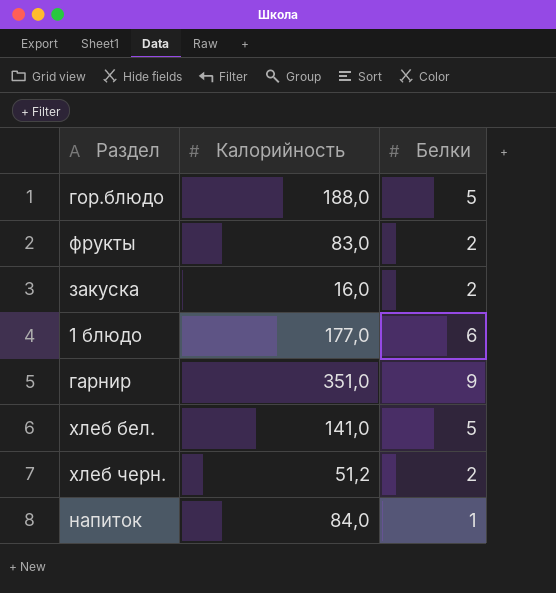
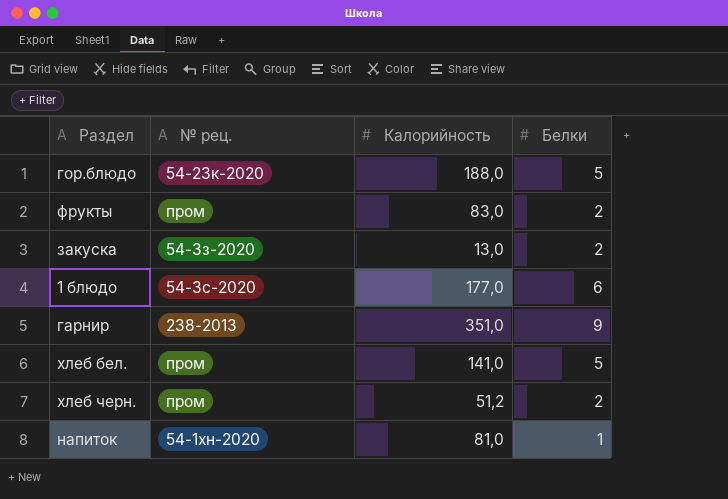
column № рец. | position: none -> 2
закуска | Калорийность: 16,0 -> 13,0
напиток | Калорийность: 84,0 -> 81,0

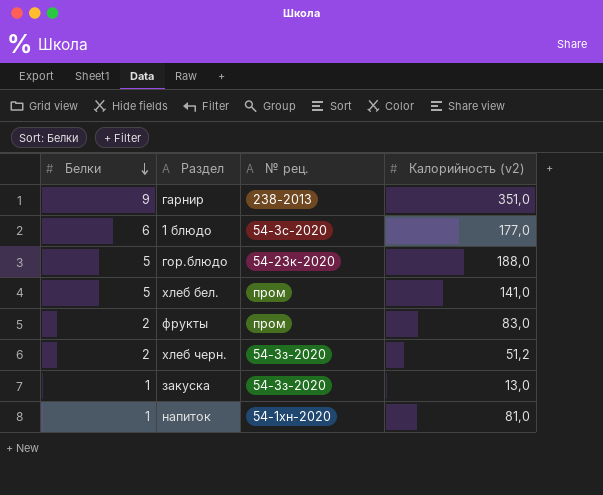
row order: none -> Белки descending
column Белки | position: 4 -> 1
column name: Калорийность -> Калорийность (v2)
хлеб черн. | № рец.: пром -> 54-3з-2020
закуска | Белки: 2 -> 1

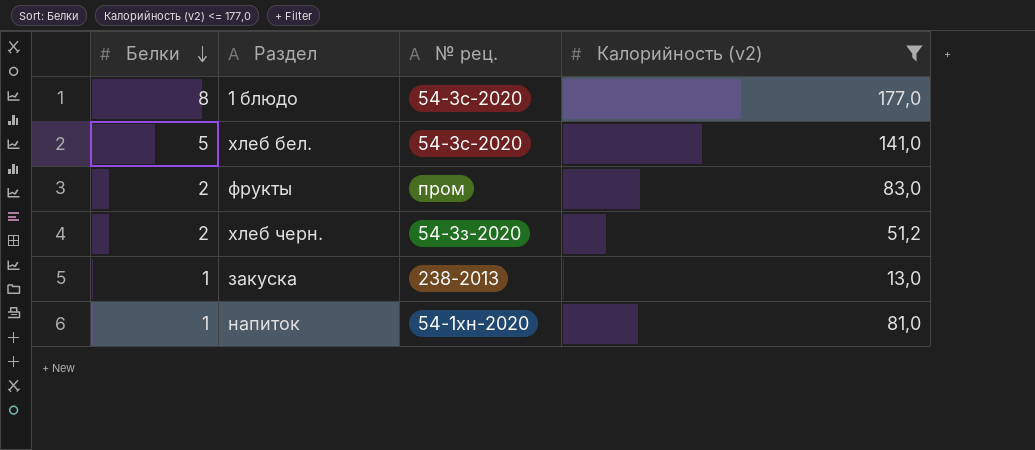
filter: none -> Калорийность (v2) <= 177,0
1 блюдо | Белки: 6 -> 8
хлеб бел. | № рец.: пром -> 54-3с-2020
закуска | № рец.: 54-3з-2020 -> 238-2013

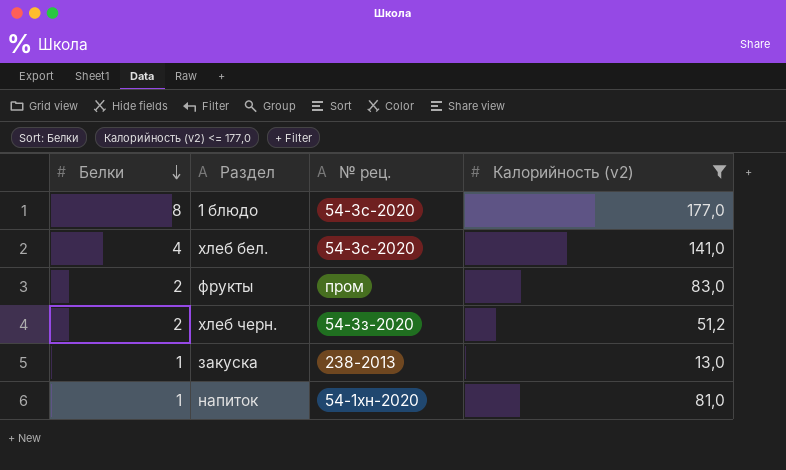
хлеб бел. | Белки: 5 -> 4

